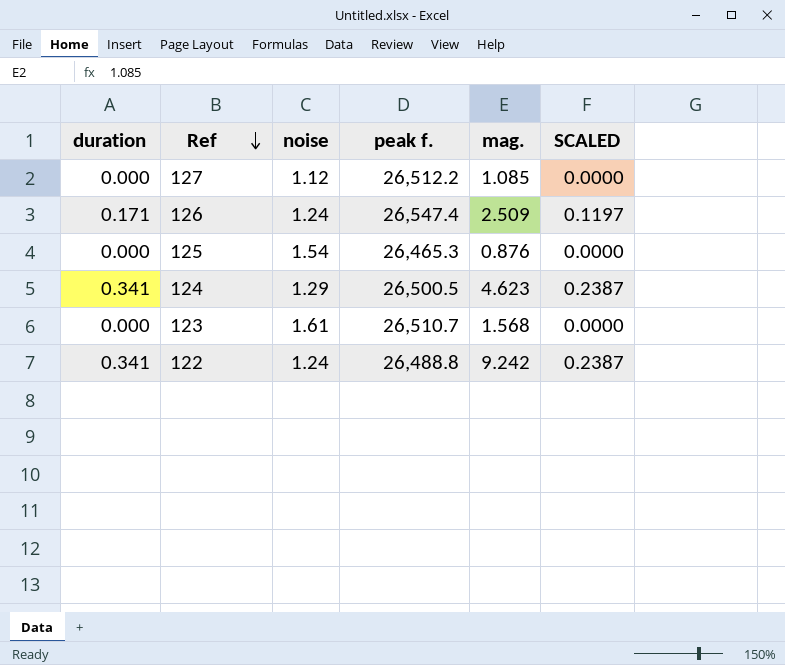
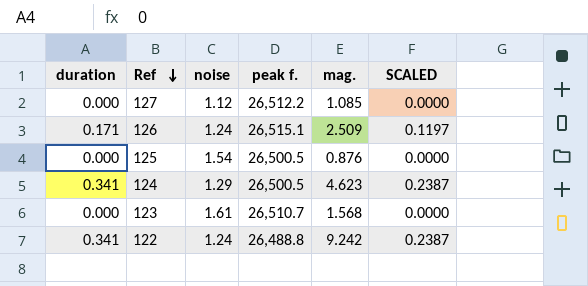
126 | peak f.: 26,547.4 -> 26,515.1
125 | peak f.: 26,465.3 -> 26,500.5

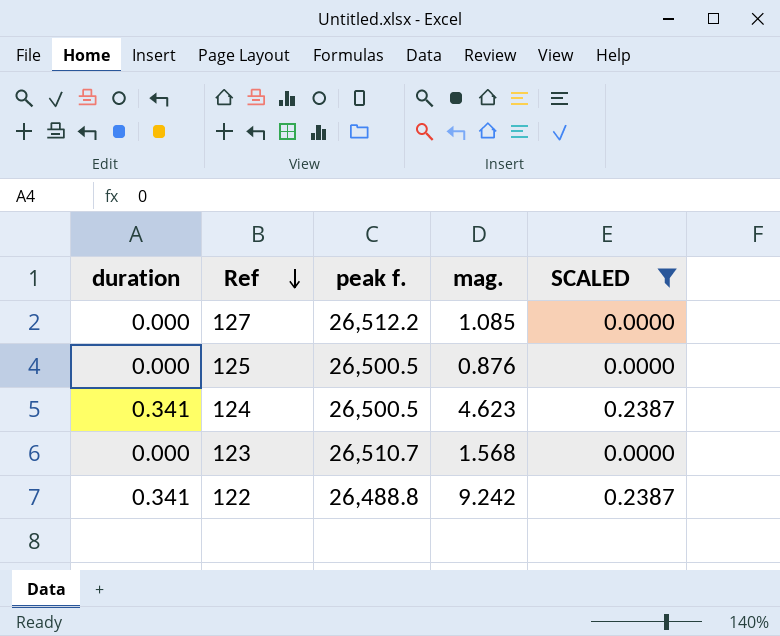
filter: none -> SCALED != 0.1197
column noise | position: 3 -> none

